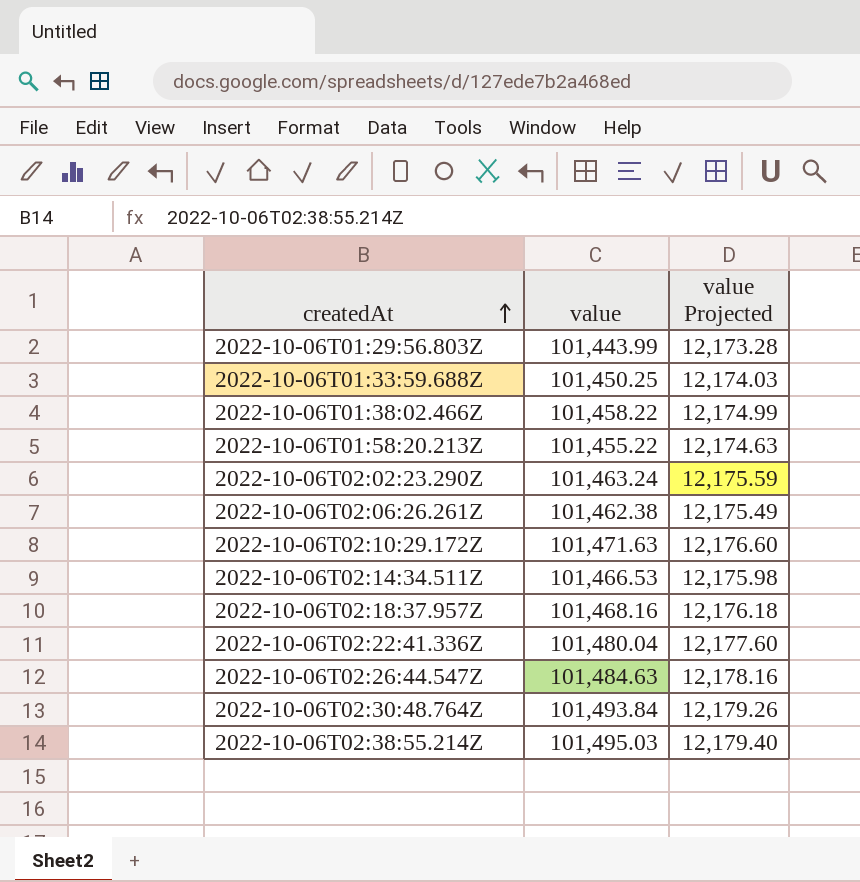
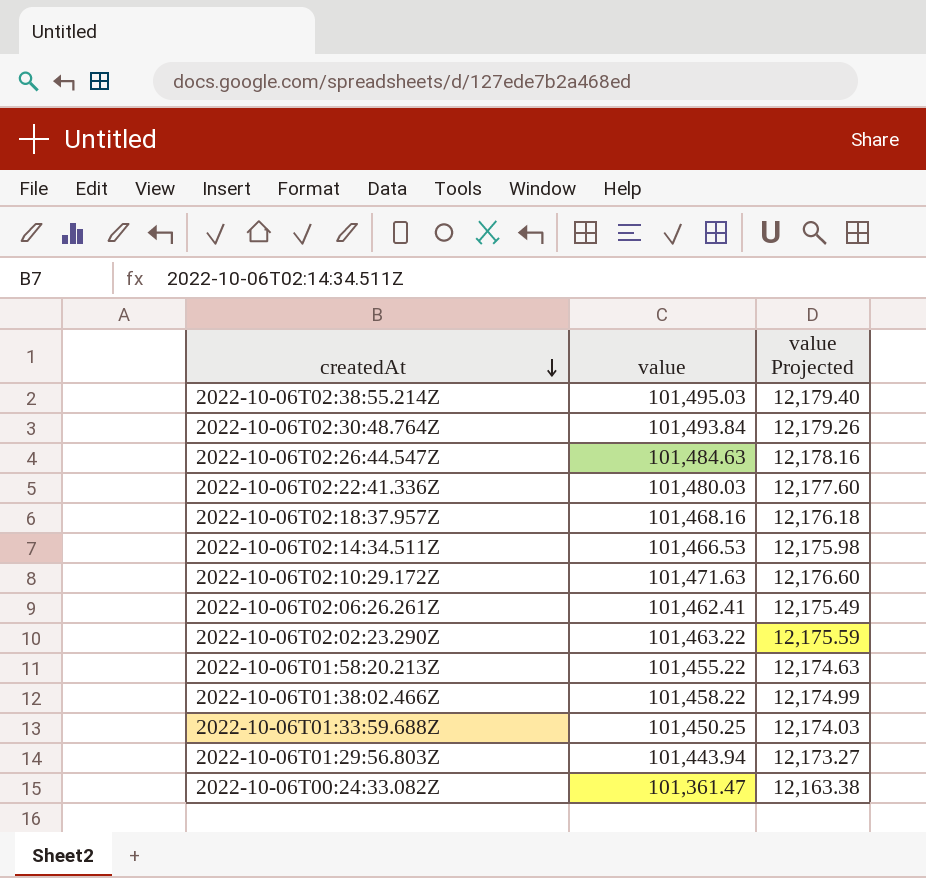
row order: createdAt ascending -> createdAt descending
2022-10-06T02:22:41.336Z | value: 101,480.04 -> 101,480.03
2022-10-06T02:06:26.261Z | value: 101,462.38 -> 101,462.41
2022-10-06T02:02:23.290Z | value: 101,463.24 -> 101,463.22
2022-10-06T01:29:56.803Z | value: 101,443.99 -> 101,443.94
2022-10-06T01:29:56.803Z | value Projected: 12,173.28 -> 12,173.27
row 2022-10-06T00:24:33.082Z: none -> 101,361.47 | 12,163.38

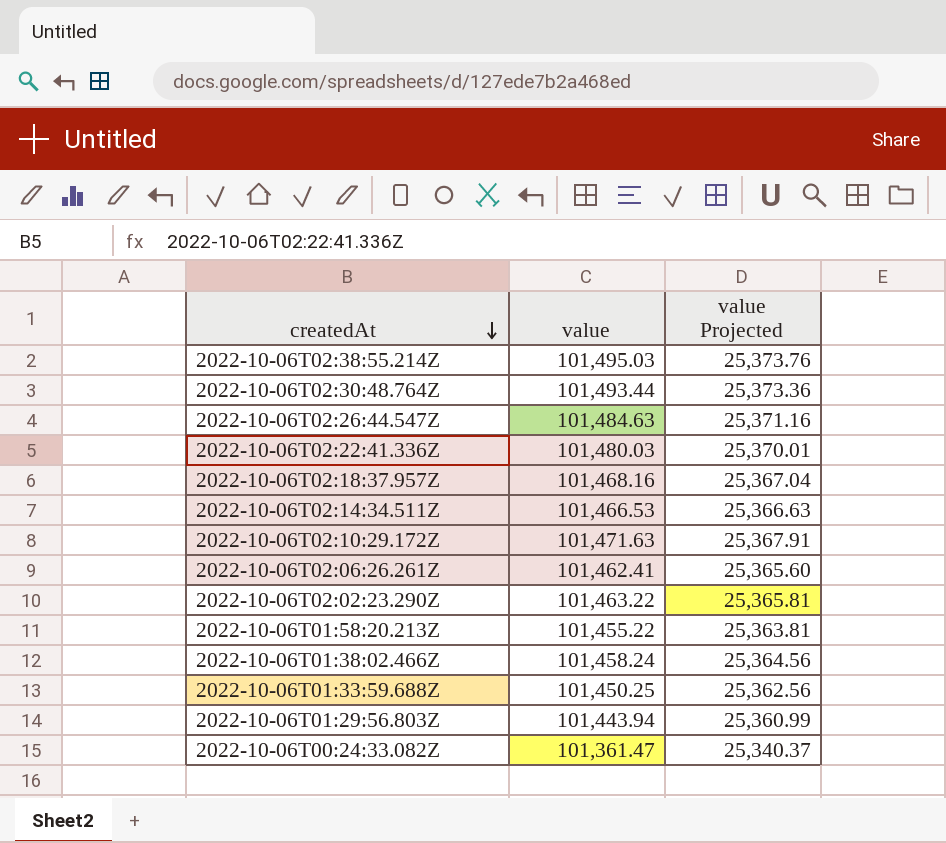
column value Projected | formula: [value] * 0.12 -> [value] * 0.25
2022-10-06T02:30:48.764Z | value: 101,493.84 -> 101,493.44
2022-10-06T01:38:02.466Z | value: 101,458.22 -> 101,458.24

